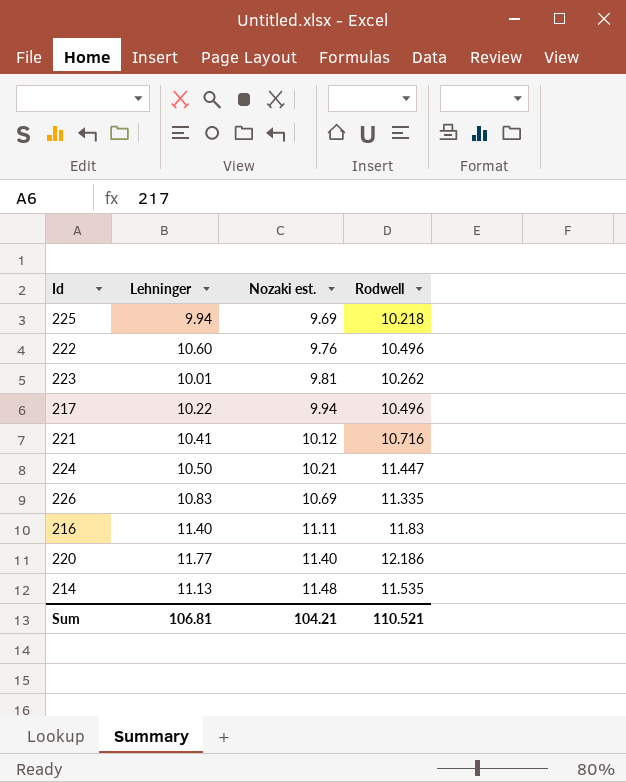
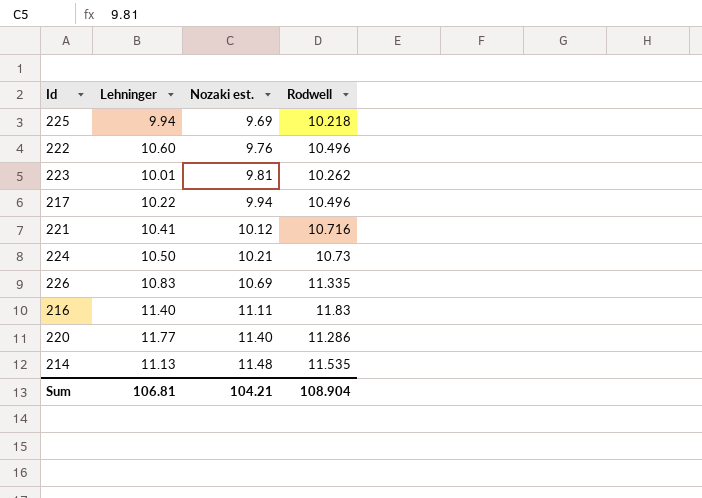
224 | Rodwell: 11.447 -> 10.73
220 | Rodwell: 12.186 -> 11.286
Sum | Rodwell: 110.521 -> 108.904

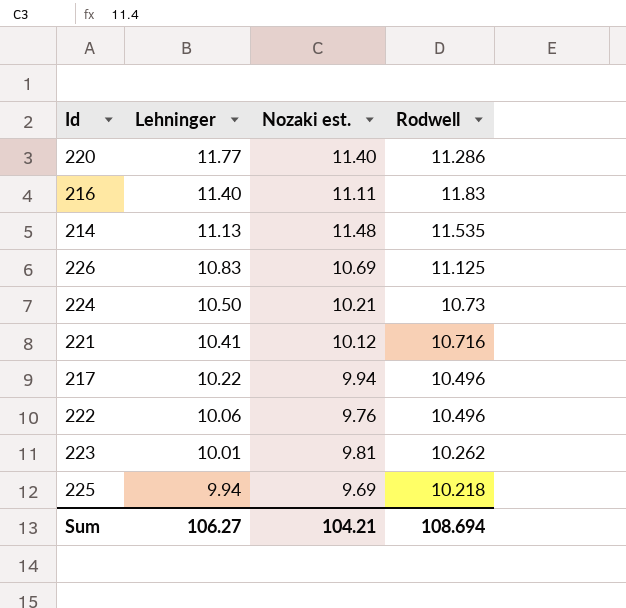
row order: Nozaki est. ascending -> Lehninger descending
226 | Rodwell: 11.335 -> 11.125
222 | Lehninger: 10.60 -> 10.06
Sum | Lehninger: 106.81 -> 106.27
Sum | Rodwell: 108.904 -> 108.694

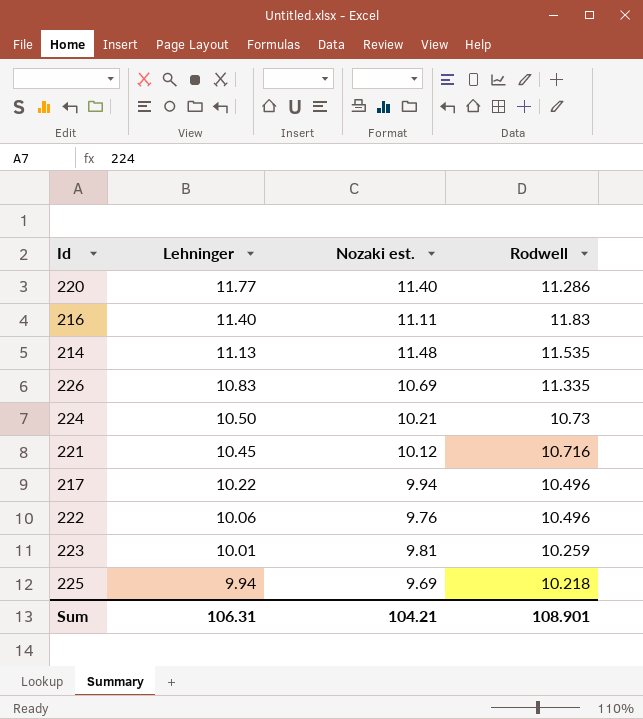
226 | Rodwell: 11.125 -> 11.335
221 | Lehninger: 10.41 -> 10.45
223 | Rodwell: 10.262 -> 10.259
Sum | Lehninger: 106.27 -> 106.31
Sum | Rodwell: 108.694 -> 108.901

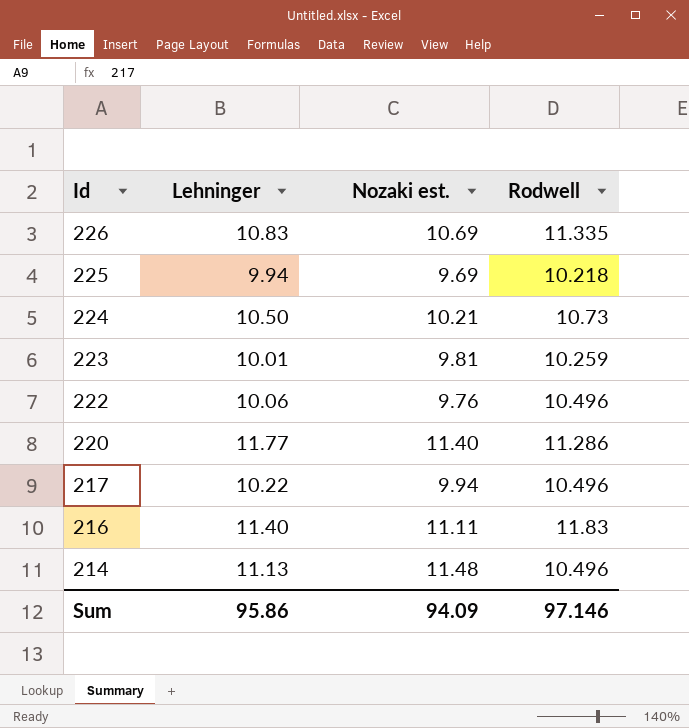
row order: Lehninger descending -> Id descending
row 221: 10.45 | 10.12 | 10.716 -> none
214 | Rodwell: 11.535 -> 10.496
Sum | Lehninger: 106.31 -> 95.86
Sum | Nozaki est.: 104.21 -> 94.09
Sum | Rodwell: 108.901 -> 97.146

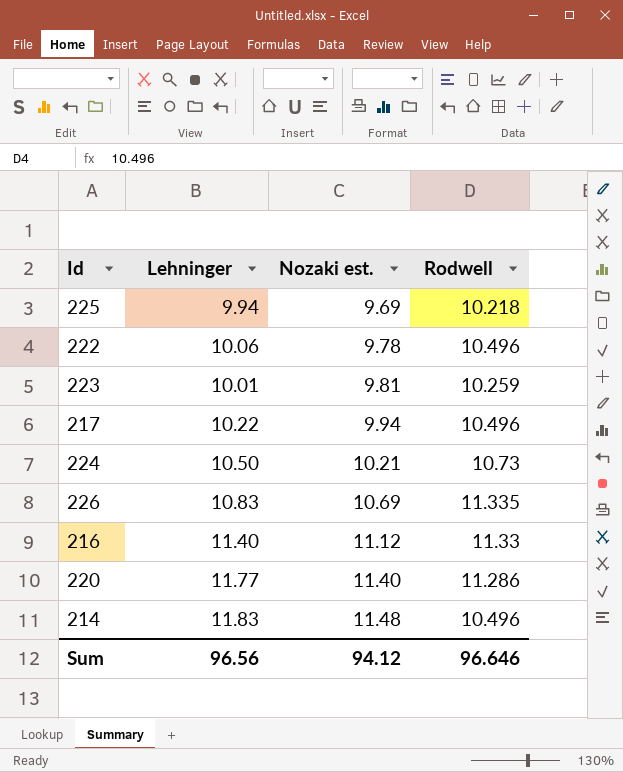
row order: Id descending -> Nozaki est. ascending
222 | Nozaki est.: 9.76 -> 9.78
216 | Nozaki est.: 11.11 -> 11.12
216 | Rodwell: 11.83 -> 11.33
214 | Lehninger: 11.13 -> 11.83
Sum | Lehninger: 95.86 -> 96.56
Sum | Nozaki est.: 94.09 -> 94.12
Sum | Rodwell: 97.146 -> 96.646

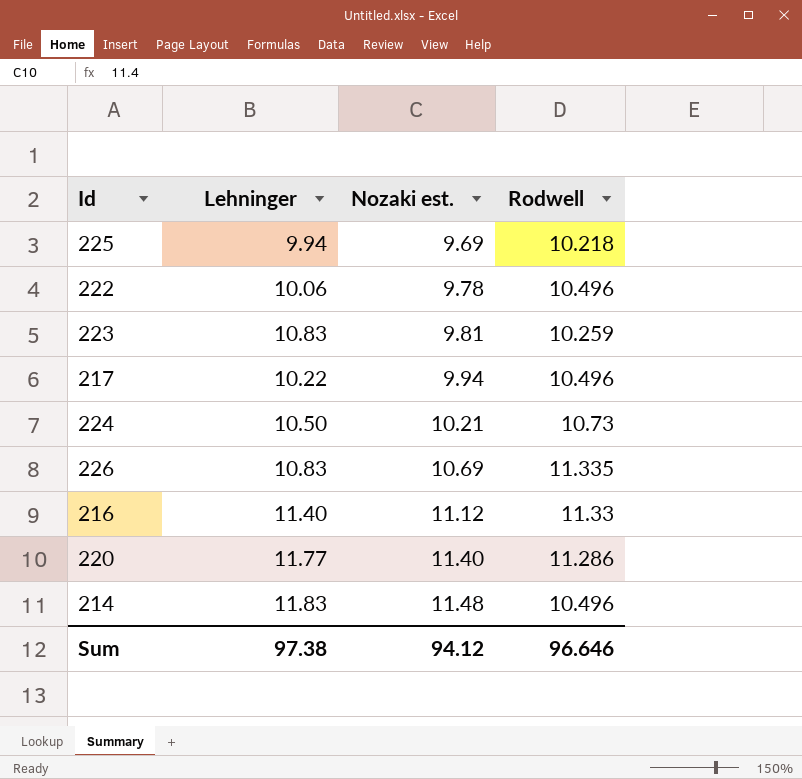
223 | Lehninger: 10.01 -> 10.83
Sum | Lehninger: 96.56 -> 97.38

